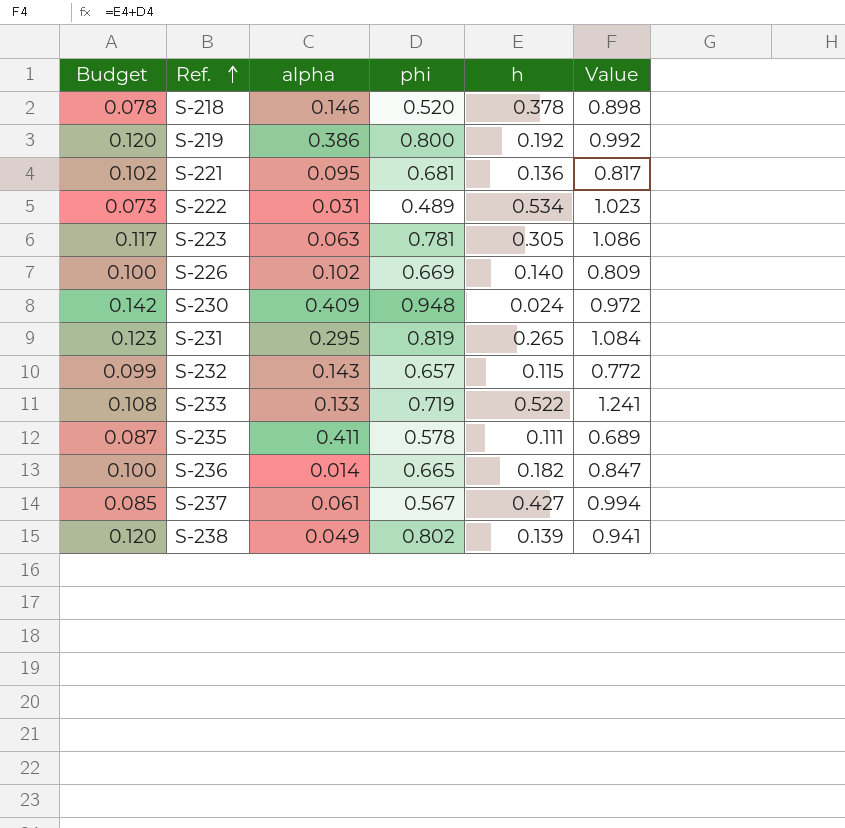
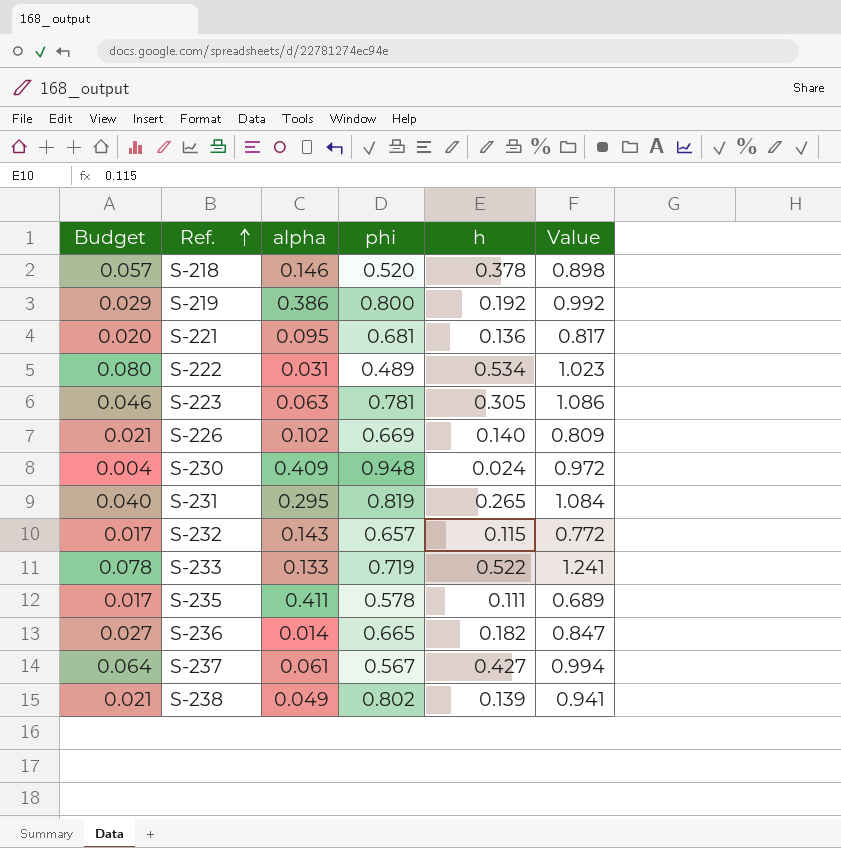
column Budget | formula: [phi] * 0.15 -> [h] * 0.15

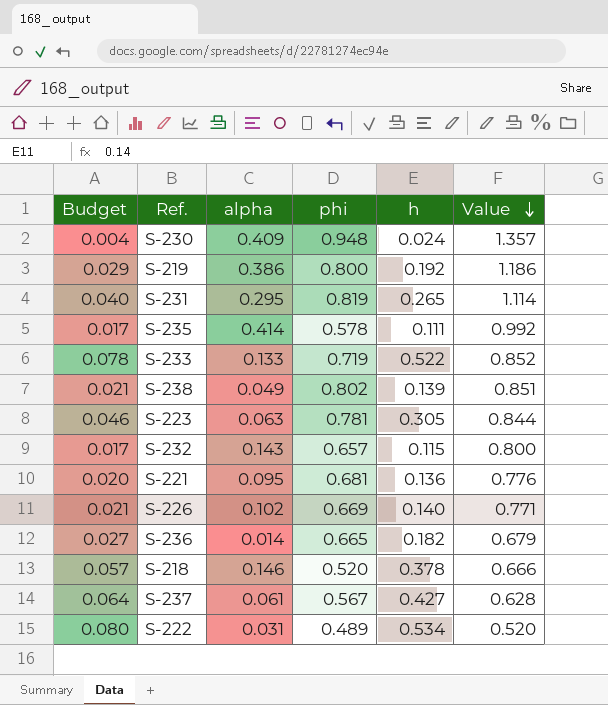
row order: Ref. ascending -> Value descending
column Value | formula: [phi] + [h] -> [alpha] + [phi]
S-235 | alpha: 0.411 -> 0.414

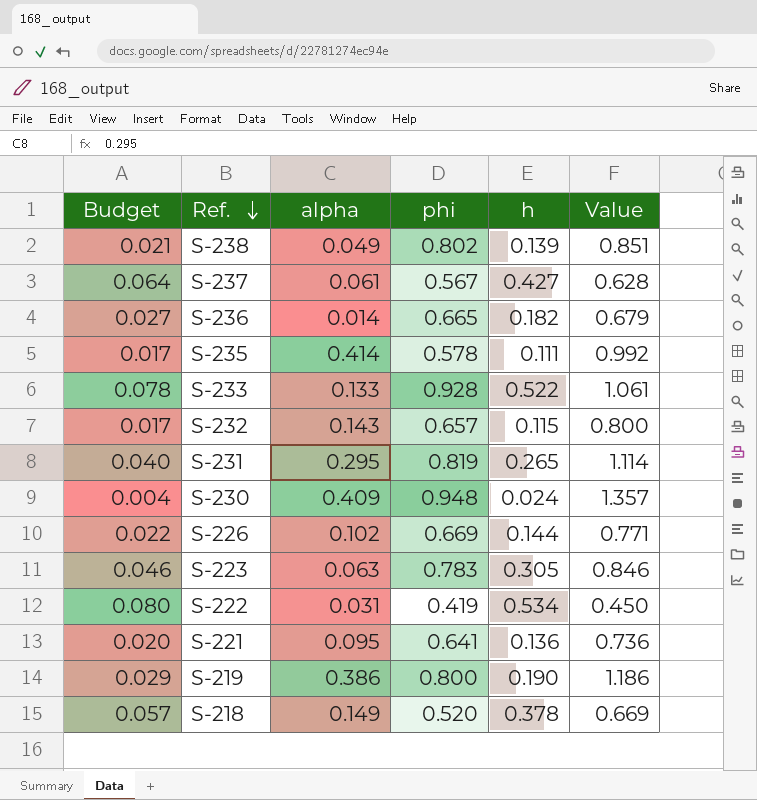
row order: Value descending -> Ref. descending
S-233 | phi: 0.719 -> 0.928
S-233 | Value: 0.852 -> 1.061
S-226 | Budget: 0.021 -> 0.022
S-226 | h: 0.140 -> 0.144
S-223 | phi: 0.781 -> 0.783
S-223 | Value: 0.844 -> 0.846
S-222 | phi: 0.489 -> 0.419
S-222 | Value: 0.520 -> 0.450
S-221 | phi: 0.681 -> 0.641
S-221 | Value: 0.776 -> 0.736
S-219 | h: 0.192 -> 0.190
S-218 | alpha: 0.146 -> 0.149
S-218 | Value: 0.666 -> 0.669

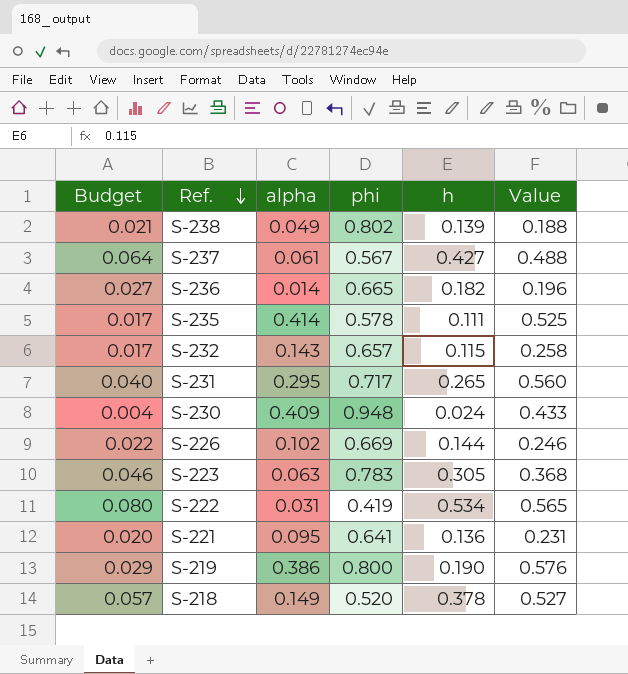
column Value | formula: [alpha] + [phi] -> [alpha] + [h]
row S-233: 0.078 | 0.133 | 0.928 | 0.522 | 1.061 -> none
S-231 | phi: 0.819 -> 0.717

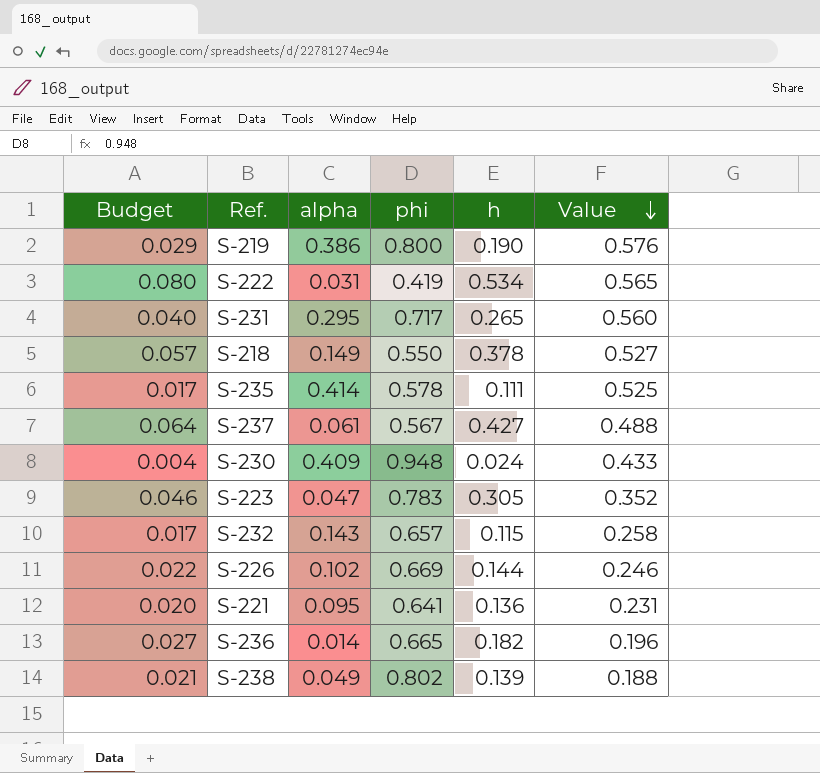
row order: Ref. descending -> Value descending
S-218 | phi: 0.520 -> 0.550
S-223 | alpha: 0.063 -> 0.047
S-223 | Value: 0.368 -> 0.352

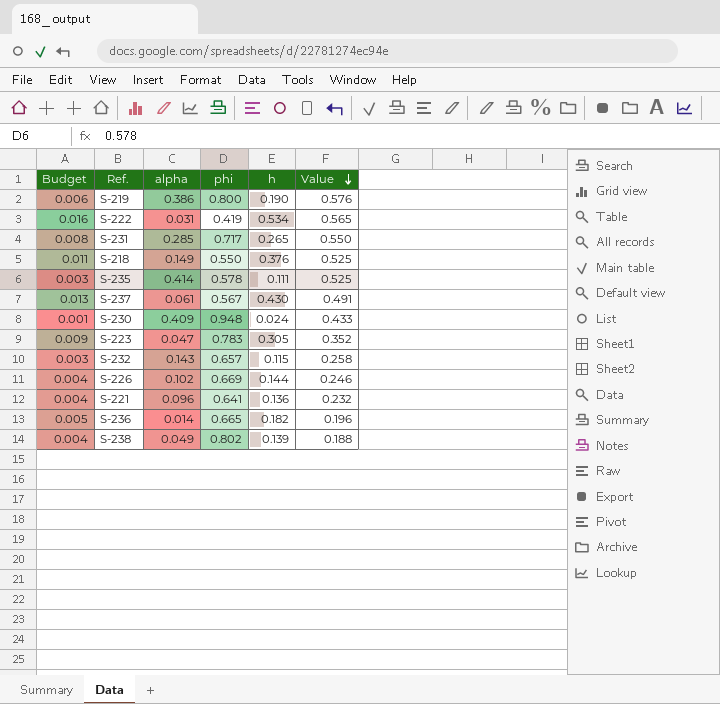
column Budget | formula: [h] * 0.15 -> [h] * 0.03
S-231 | alpha: 0.295 -> 0.285
S-231 | Value: 0.560 -> 0.550
S-218 | h: 0.378 -> 0.376
S-218 | Value: 0.527 -> 0.525
S-237 | h: 0.427 -> 0.430
S-237 | Value: 0.488 -> 0.491
S-221 | alpha: 0.095 -> 0.096
S-221 | Value: 0.231 -> 0.232

